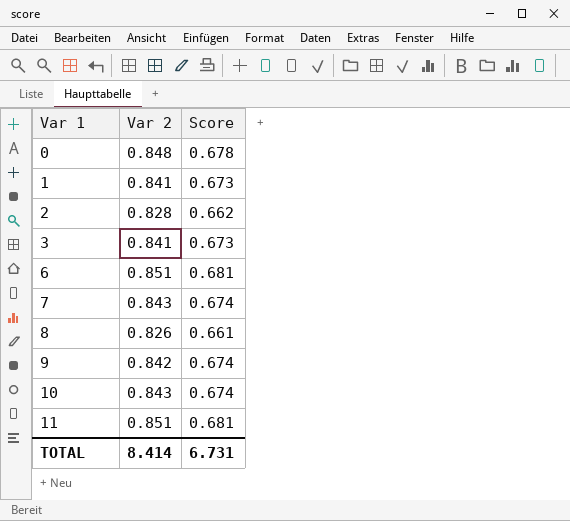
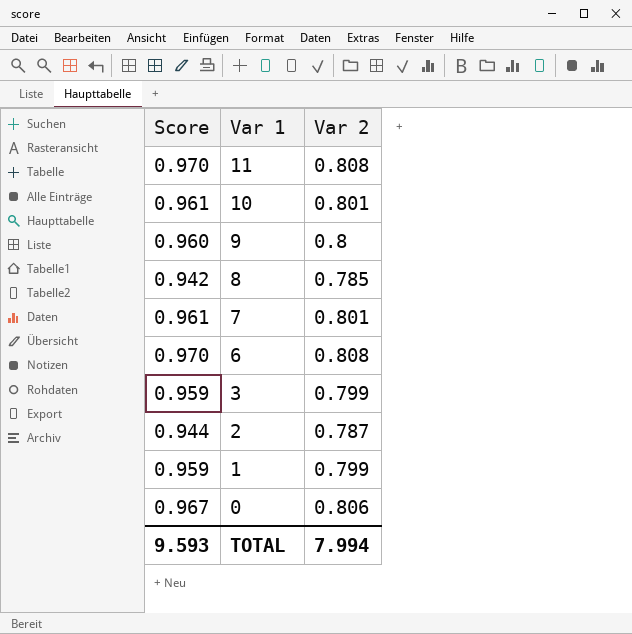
row order: Var 1 ascending -> Var 1 descending
column Score | formula: [Var 2] * 0.8 -> [Var 2] * 1.2
column Score | position: 3 -> 1
11 | Var 2: 0.851 -> 0.808
10 | Var 2: 0.843 -> 0.801
9 | Var 2: 0.842 -> 0.8
8 | Var 2: 0.826 -> 0.785
7 | Var 2: 0.843 -> 0.801
6 | Var 2: 0.851 -> 0.808
3 | Var 2: 0.841 -> 0.799
2 | Var 2: 0.828 -> 0.787
1 | Var 2: 0.841 -> 0.799
0 | Var 2: 0.848 -> 0.806
TOTAL | Score: 6.731 -> 9.593
TOTAL | Var 2: 8.414 -> 7.994

